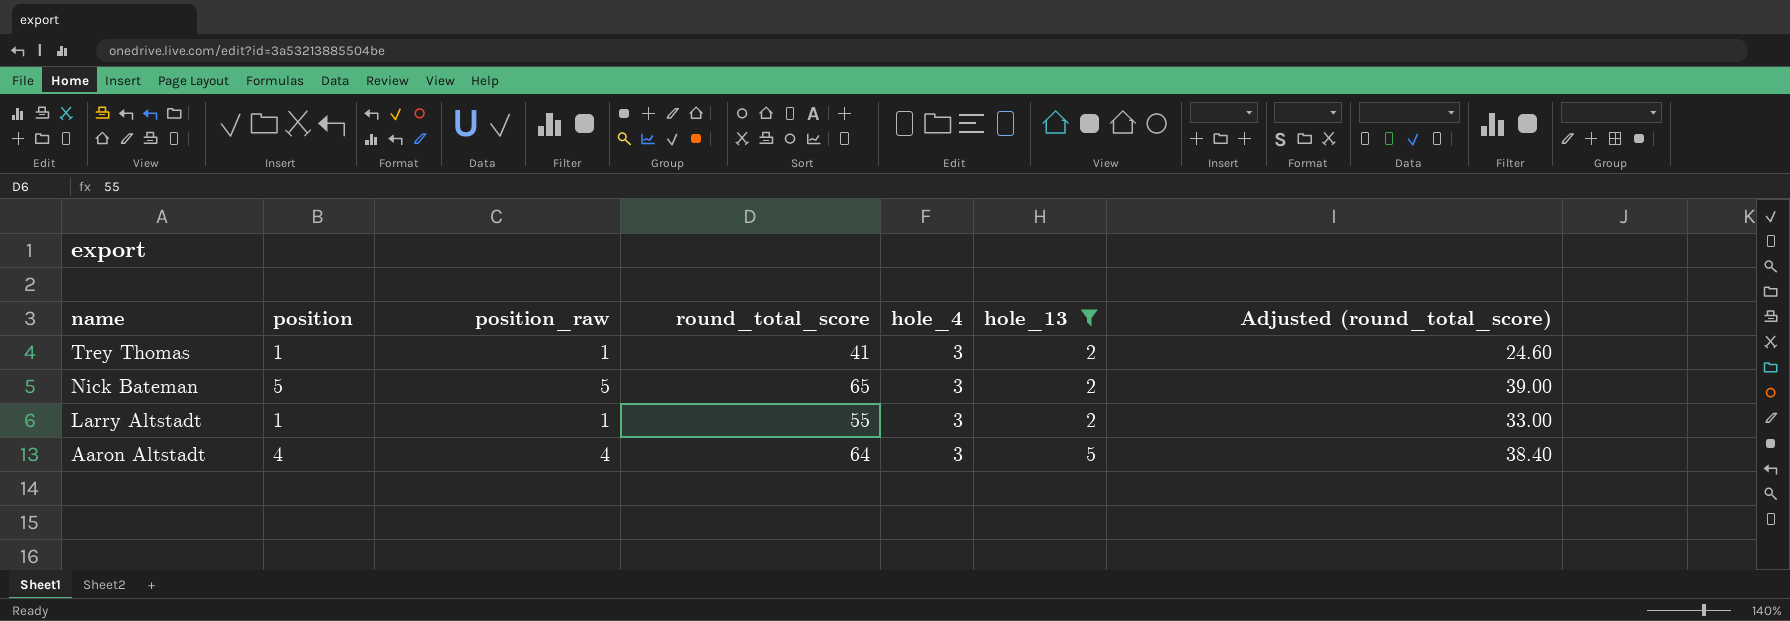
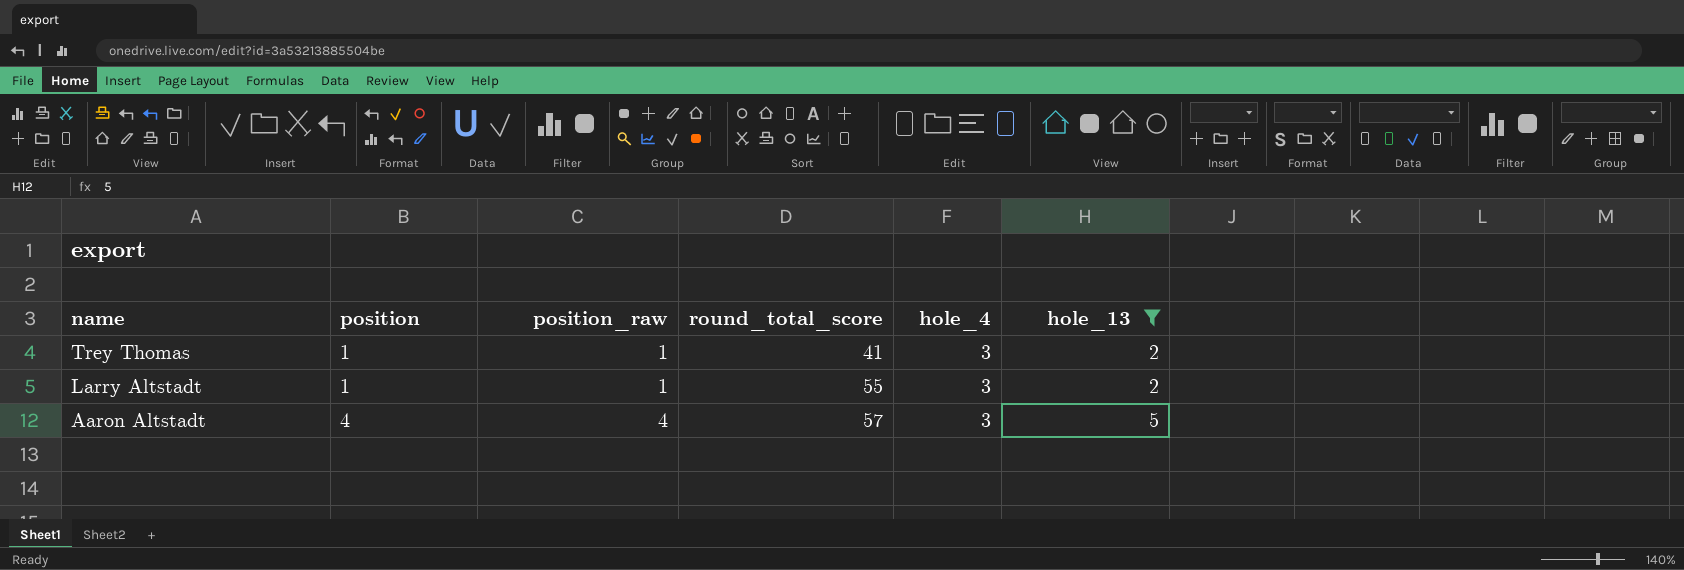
column Adjusted (round_total_score) | formula: [round_total_score] * 0.6 -> none
row Nick Bateman: 5 | 5 | 65 | 3 | 2 | 39.00 -> none
Aaron Altstadt | round_total_score: 64 -> 57

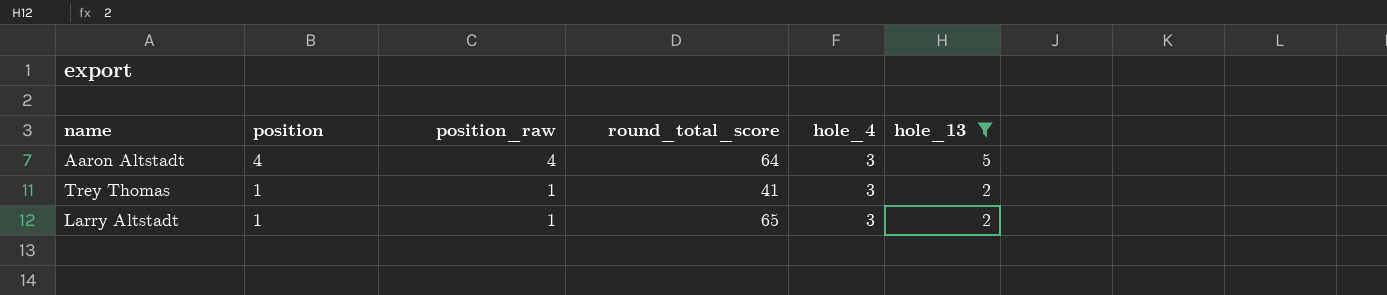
row order: name descending -> position descending
Aaron Altstadt | round_total_score: 57 -> 64
Larry Altstadt | round_total_score: 55 -> 65

